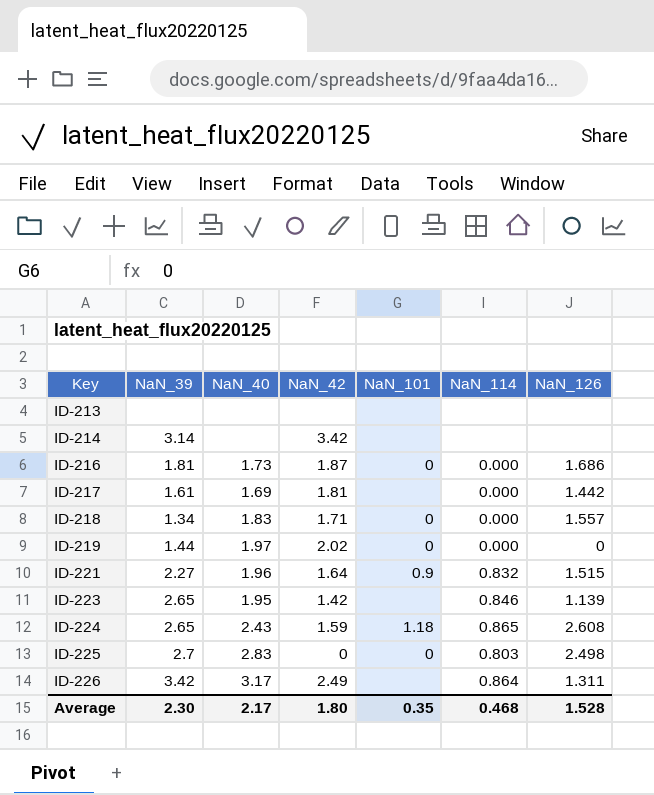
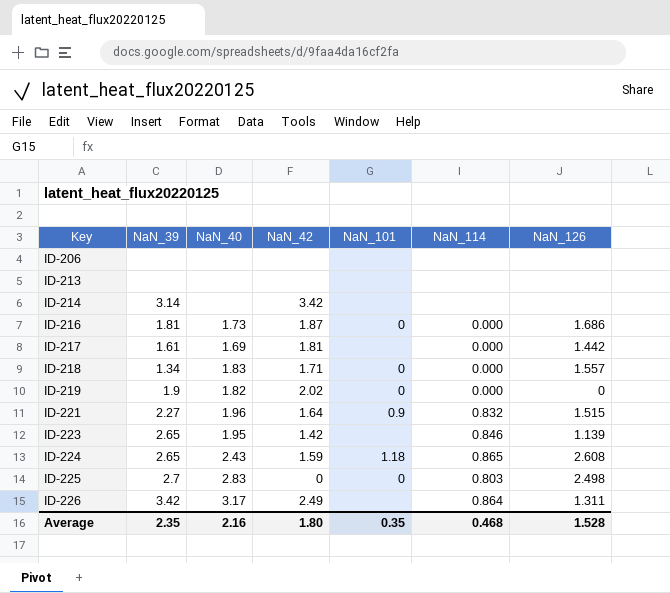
row ID-206: none -> none | none | none | none | none | none
ID-219 | NaN_39: 1.44 -> 1.9
ID-219 | NaN_40: 1.97 -> 1.82
Average | NaN_39: 2.30 -> 2.35
Average | NaN_40: 2.17 -> 2.16

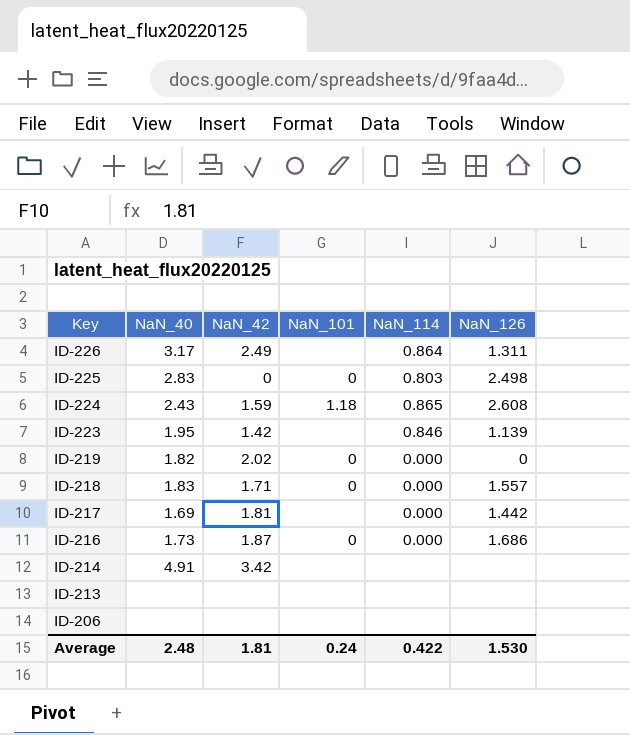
row order: Key ascending -> Key descending
column NaN_39 | position: 2 -> none
row ID-221: 2.27 | 1.96 | 1.64 | 0.9 | 0.832 | 1.515 -> none
ID-214 | NaN_40: none -> 4.91
Average | NaN_40: 2.16 -> 2.48
Average | NaN_42: 1.80 -> 1.81
Average | NaN_101: 0.35 -> 0.24
Average | NaN_114: 0.468 -> 0.422
Average | NaN_126: 1.528 -> 1.530

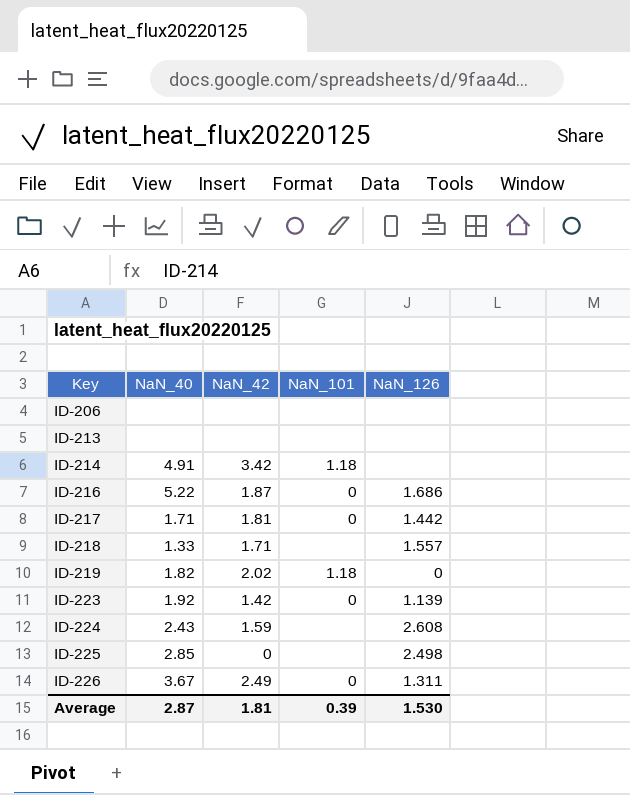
row order: Key descending -> Key ascending
column NaN_114 | position: 5 -> none
ID-214 | NaN_101: none -> 1.18
ID-216 | NaN_40: 1.73 -> 5.22
ID-217 | NaN_40: 1.69 -> 1.71
ID-217 | NaN_101: none -> 0
ID-218 | NaN_40: 1.83 -> 1.33
ID-218 | NaN_101: 0 -> none
ID-219 | NaN_101: 0 -> 1.18
ID-223 | NaN_40: 1.95 -> 1.92
ID-223 | NaN_101: none -> 0
ID-224 | NaN_101: 1.18 -> none
ID-225 | NaN_40: 2.83 -> 2.85
ID-225 | NaN_101: 0 -> none
ID-226 | NaN_40: 3.17 -> 3.67
ID-226 | NaN_101: none -> 0
Average | NaN_40: 2.48 -> 2.87
Average | NaN_101: 0.24 -> 0.39

